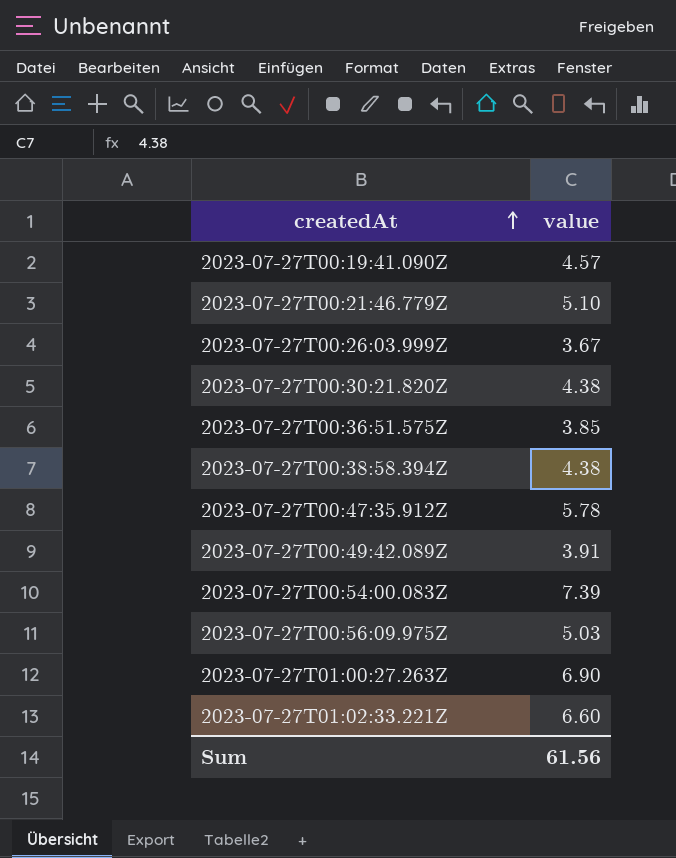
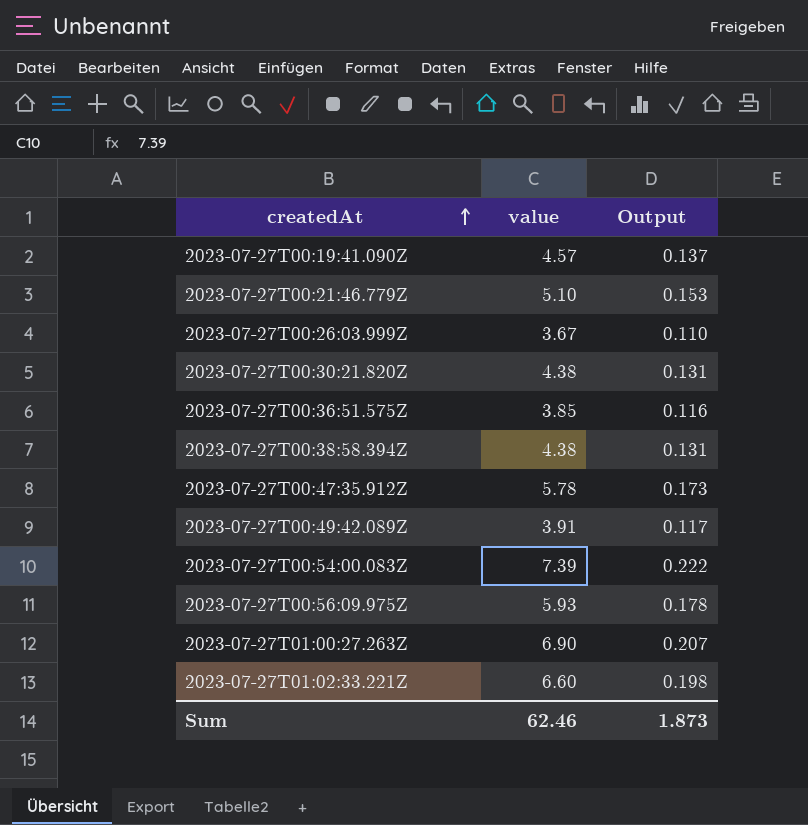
column Output | formula: none -> [value] * 0.03
2023-07-27T00:56:09.975Z | value: 5.03 -> 5.93
Sum | value: 61.56 -> 62.46

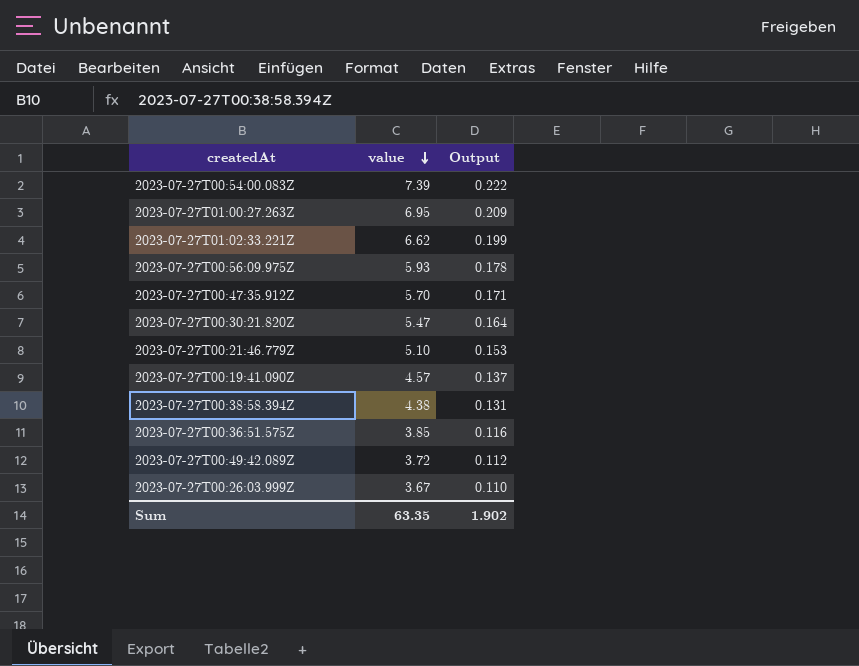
row order: createdAt ascending -> value descending
2023-07-27T01:00:27.263Z | value: 6.90 -> 6.95
2023-07-27T01:00:27.263Z | Output: 0.207 -> 0.209
2023-07-27T01:02:33.221Z | value: 6.60 -> 6.62
2023-07-27T01:02:33.221Z | Output: 0.198 -> 0.199
2023-07-27T00:47:35.912Z | value: 5.78 -> 5.70
2023-07-27T00:47:35.912Z | Output: 0.173 -> 0.171
2023-07-27T00:30:21.820Z | value: 4.38 -> 5.47
2023-07-27T00:30:21.820Z | Output: 0.131 -> 0.164
2023-07-27T00:49:42.089Z | value: 3.91 -> 3.72
2023-07-27T00:49:42.089Z | Output: 0.117 -> 0.112
Sum | value: 62.46 -> 63.35
Sum | Output: 1.873 -> 1.902

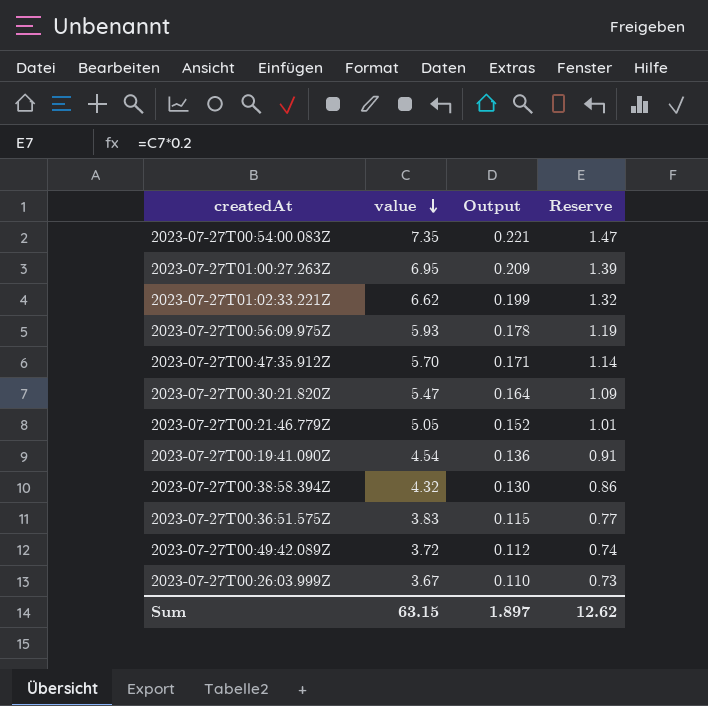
column Reserve | formula: none -> [value] * 0.2
2023-07-27T00:54:00.083Z | value: 7.39 -> 7.35
2023-07-27T00:54:00.083Z | Output: 0.222 -> 0.221
2023-07-27T00:21:46.779Z | value: 5.10 -> 5.05
2023-07-27T00:21:46.779Z | Output: 0.153 -> 0.152
2023-07-27T00:19:41.090Z | value: 4.57 -> 4.54
2023-07-27T00:19:41.090Z | Output: 0.137 -> 0.136
2023-07-27T00:38:58.394Z | value: 4.38 -> 4.32
2023-07-27T00:38:58.394Z | Output: 0.131 -> 0.130
2023-07-27T00:36:51.575Z | value: 3.85 -> 3.83
2023-07-27T00:36:51.575Z | Output: 0.116 -> 0.115
Sum | value: 63.35 -> 63.15
Sum | Output: 1.902 -> 1.897

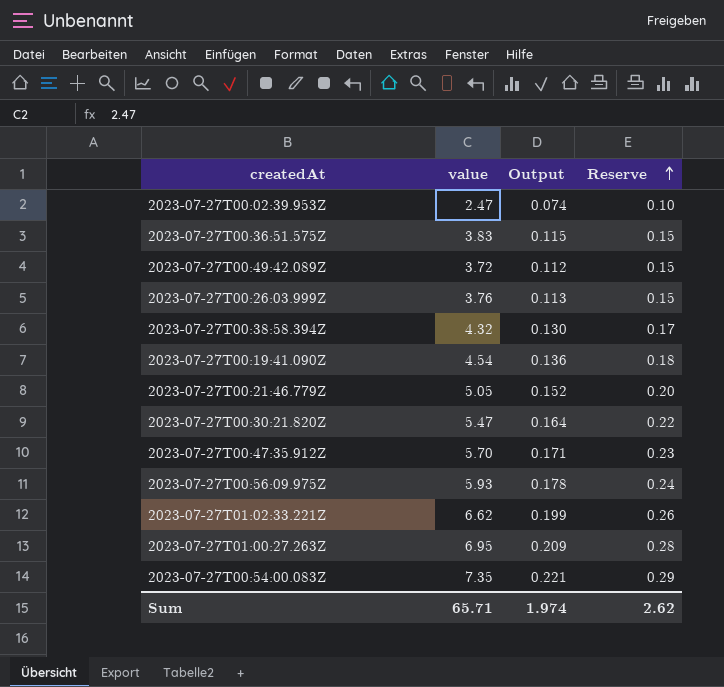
row order: value descending -> Reserve ascending
column Reserve | formula: [value] * 0.2 -> [value] * 0.04
row 2023-07-27T00:02:39.953Z: none -> 2.47 | 0.074 | 0.10
2023-07-27T00:26:03.999Z | value: 3.67 -> 3.76
2023-07-27T00:26:03.999Z | Output: 0.110 -> 0.113
Sum | value: 63.15 -> 65.71
Sum | Output: 1.897 -> 1.974
Sum | Reserve: 12.62 -> 2.62

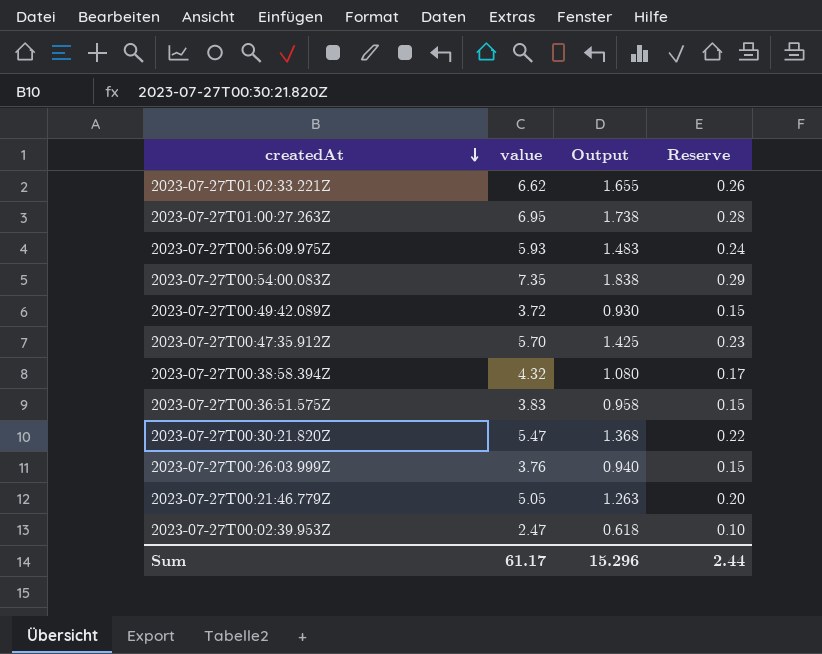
row order: Reserve ascending -> createdAt descending
column Output | formula: [value] * 0.03 -> [value] * 0.25
row 2023-07-27T00:19:41.090Z: 4.54 | 0.136 | 0.18 -> none
Sum | value: 65.71 -> 61.17
Sum | Output: 1.974 -> 15.296
Sum | Reserve: 2.62 -> 2.44

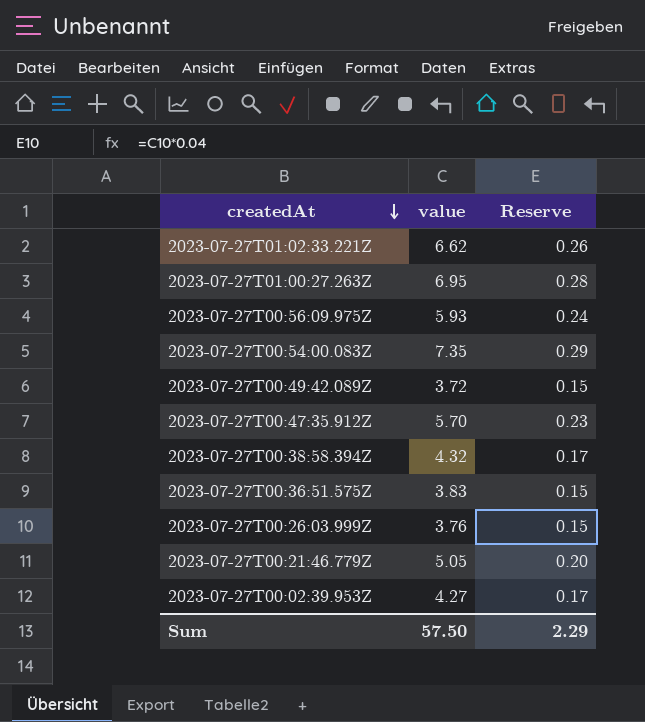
column Output | formula: [value] * 0.25 -> none
row 2023-07-27T00:30:21.820Z: 5.47 | 1.368 | 0.22 -> none
2023-07-27T00:02:39.953Z | value: 2.47 -> 4.27
2023-07-27T00:02:39.953Z | Reserve: 0.10 -> 0.17
Sum | value: 61.17 -> 57.50
Sum | Reserve: 2.44 -> 2.29

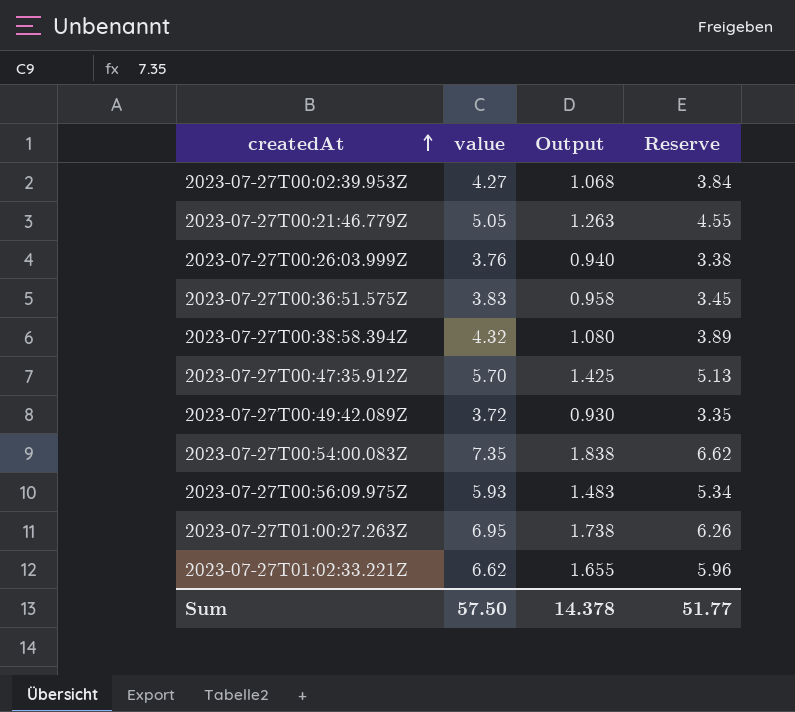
row order: createdAt descending -> createdAt ascending
column Output | formula: none -> [value] * 0.25
column Reserve | formula: [value] * 0.04 -> [value] * 0.9
Sum | Reserve: 2.29 -> 51.77

